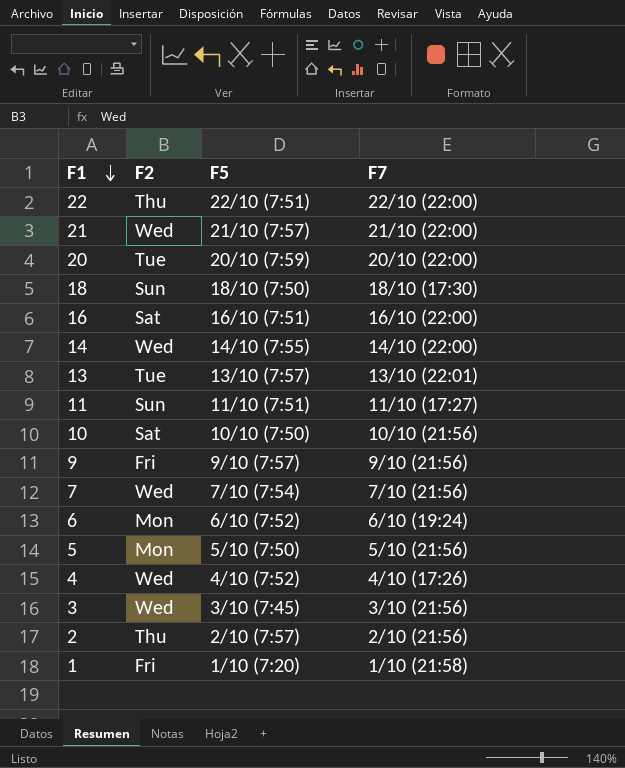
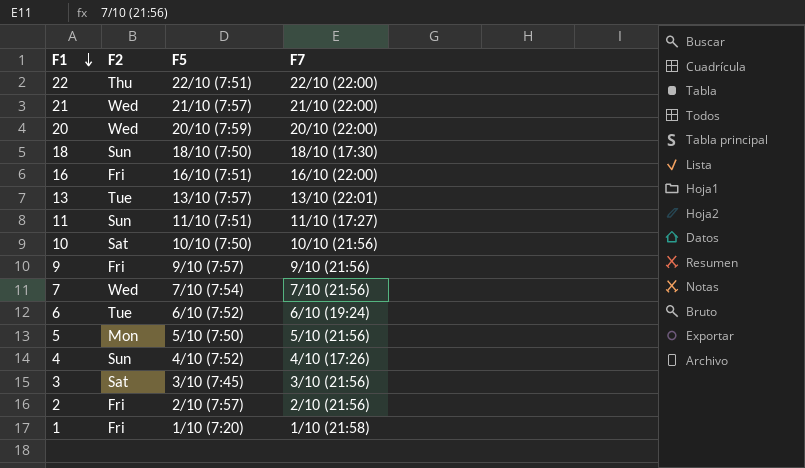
row 14: Wed | 14/10 (7:55) | 14/10 (22:00) -> none
20 | F2: Tue -> Wed
16 | F2: Sat -> Fri
6 | F2: Mon -> Tue
4 | F2: Wed -> Sun
3 | F2: Wed -> Sat
2 | F2: Thu -> Fri

